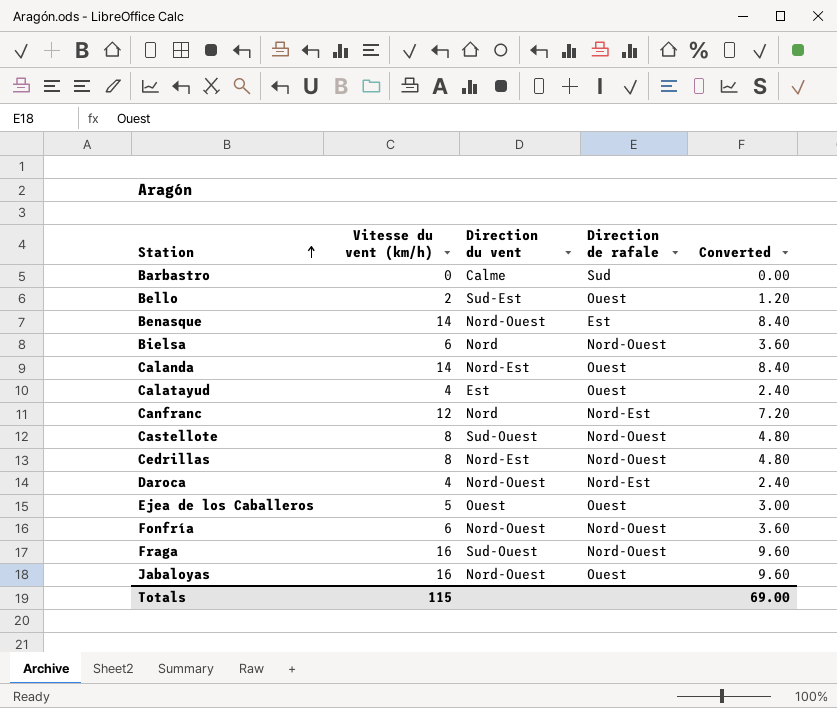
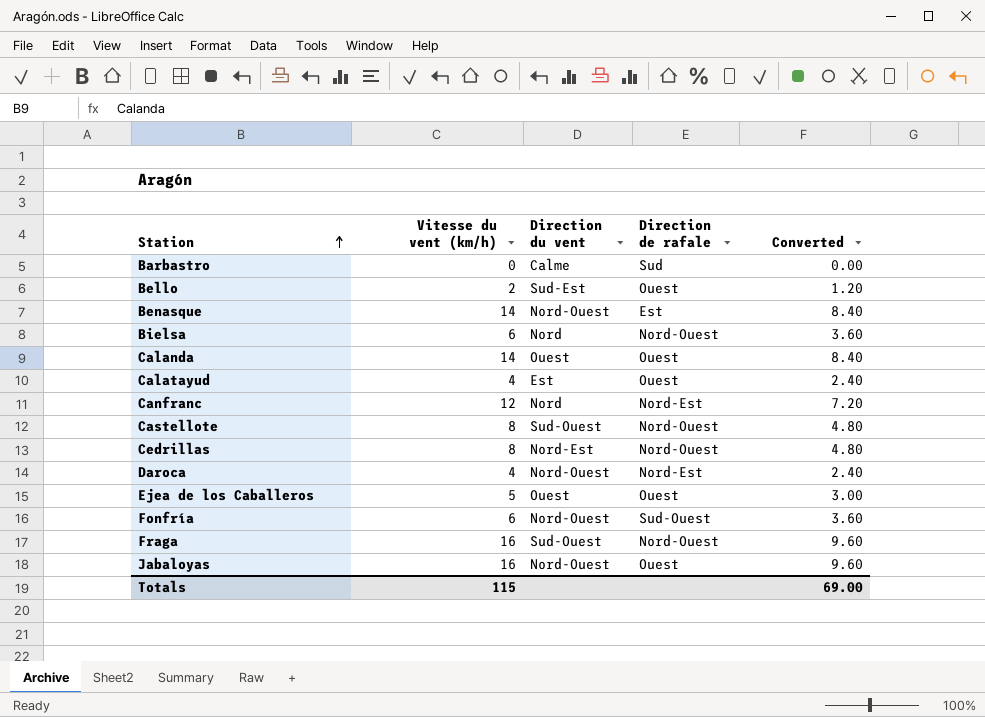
Calanda | Direction du vent: Nord-Est -> Ouest
Fonfría | Direction de rafale: Nord-Ouest -> Sud-Ouest

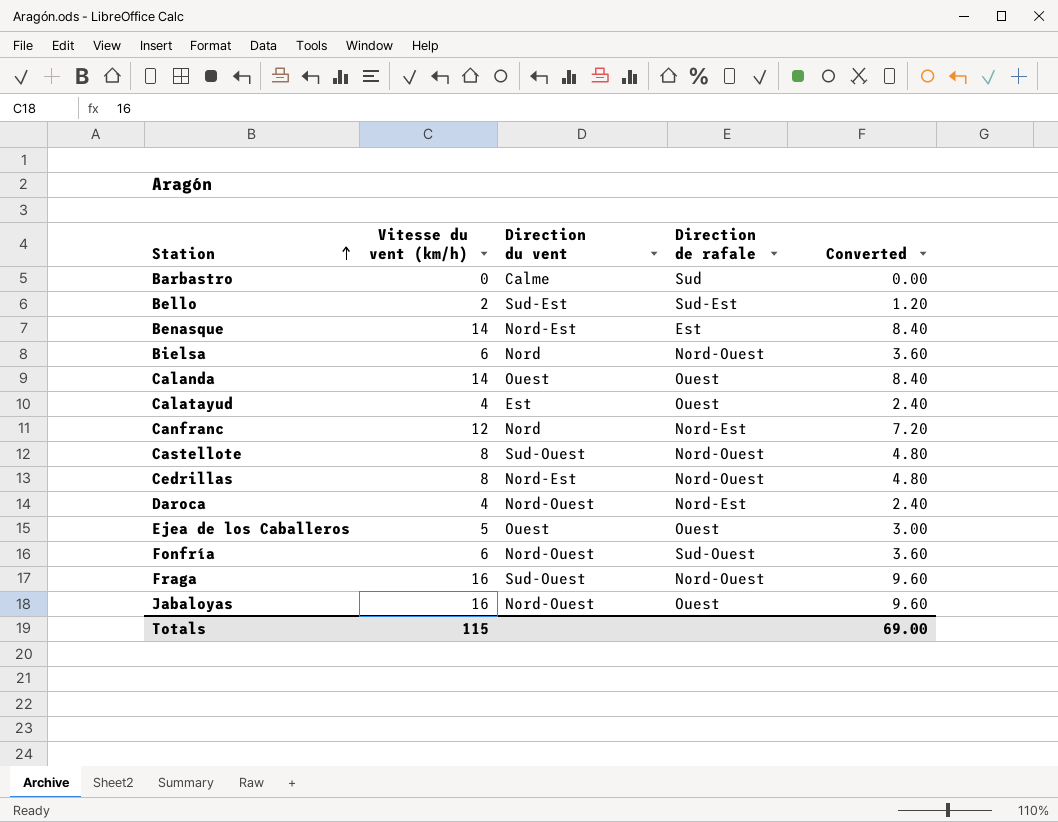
Bello | Direction de rafale: Ouest -> Sud-Est
Benasque | Direction du vent: Nord-Ouest -> Nord-Est

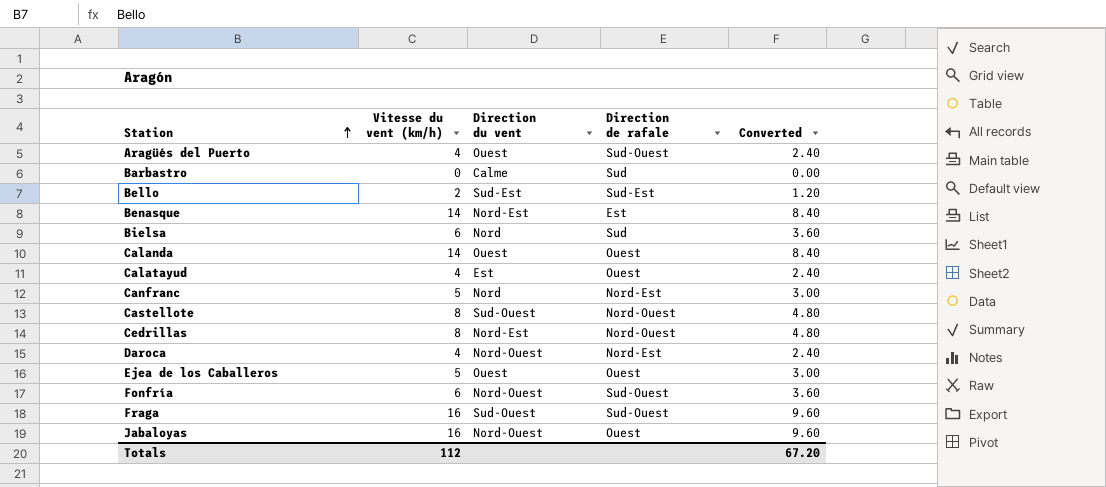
row Aragüés del Puerto: none -> 4 | Ouest | Sud-Ouest | 2.40
Bielsa | Direction de rafale: Nord-Ouest -> Sud
Canfranc | Vitesse du vent (km/h): 12 -> 5
Canfranc | Converted: 7.20 -> 3.00
Fraga | Direction de rafale: Nord-Ouest -> Sud-Ouest
Totals | Vitesse du vent (km/h): 115 -> 112
Totals | Converted: 69.00 -> 67.20

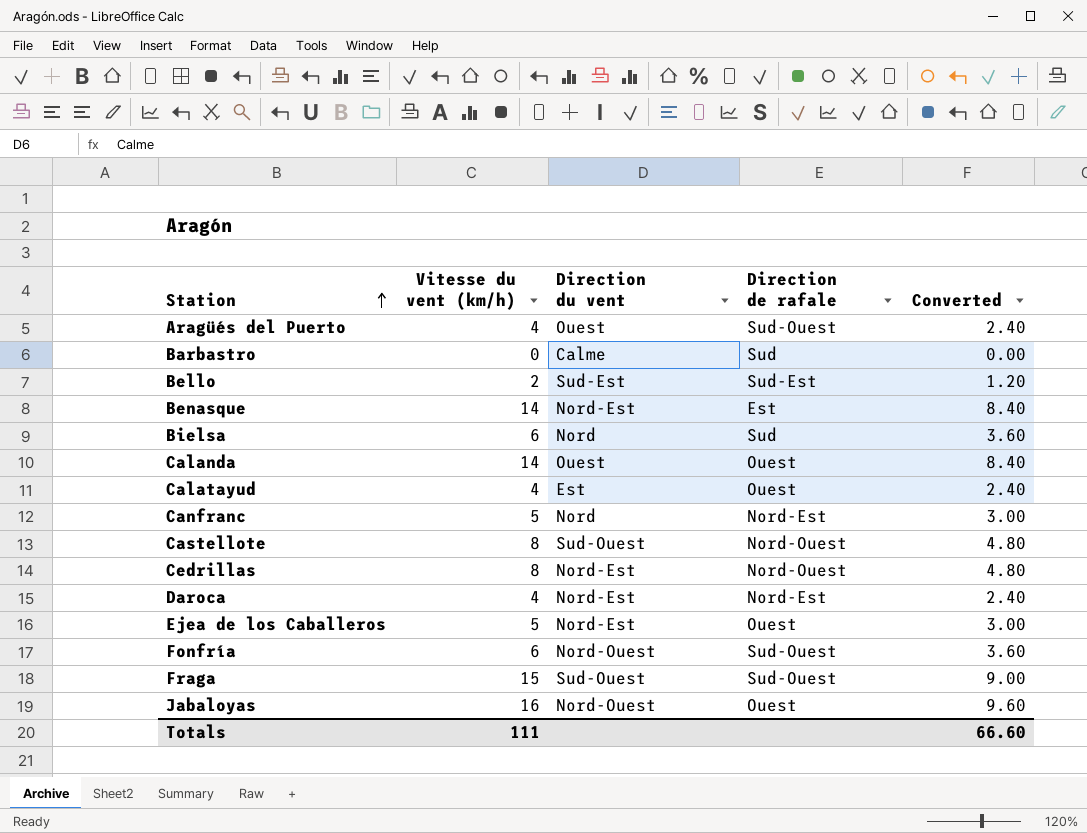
Daroca | Direction du vent: Nord-Ouest -> Nord-Est
Ejea de los Caballeros | Direction du vent: Ouest -> Nord-Est
Fraga | Vitesse du vent (km/h): 16 -> 15
Fraga | Converted: 9.60 -> 9.00
Totals | Vitesse du vent (km/h): 112 -> 111
Totals | Converted: 67.20 -> 66.60

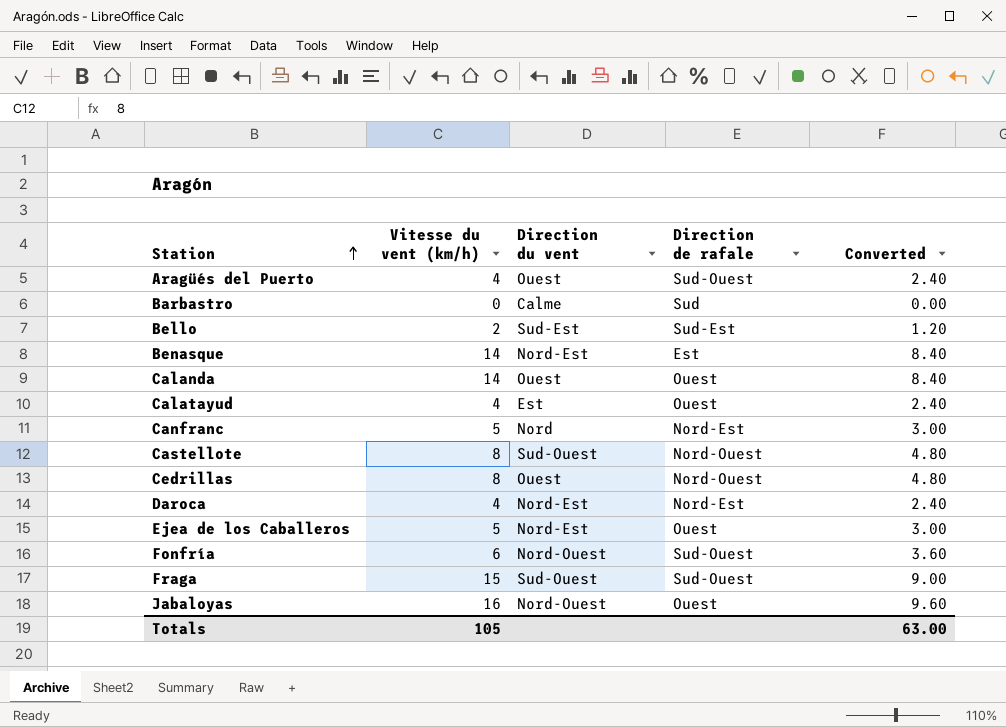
row Bielsa: 6 | Nord | Sud | 3.60 -> none
Cedrillas | Direction du vent: Nord-Est -> Ouest
Totals | Vitesse du vent (km/h): 111 -> 105
Totals | Converted: 66.60 -> 63.00

